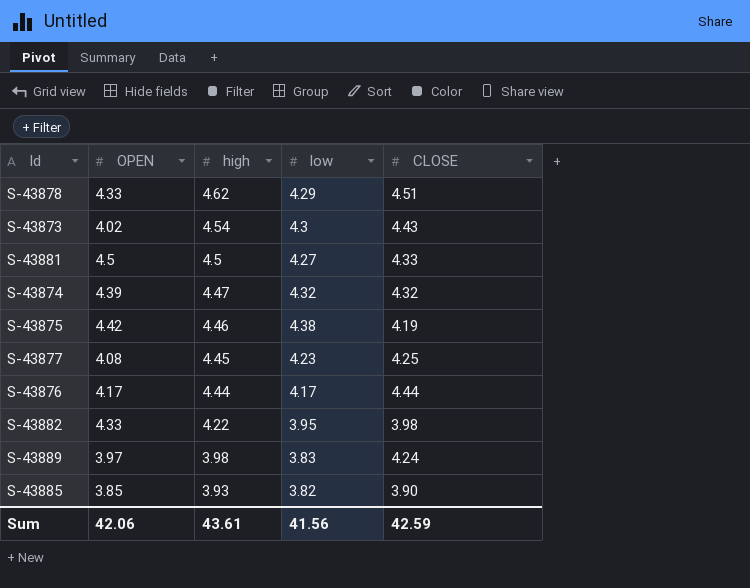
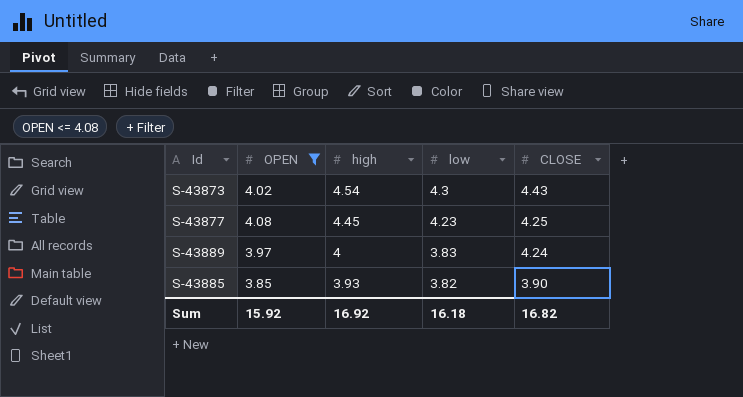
filter: none -> OPEN <= 4.08
S-43889 | high: 3.98 -> 4
Sum | OPEN: 42.06 -> 15.92
Sum | high: 43.61 -> 16.92
Sum | low: 41.56 -> 16.18
Sum | CLOSE: 42.59 -> 16.82

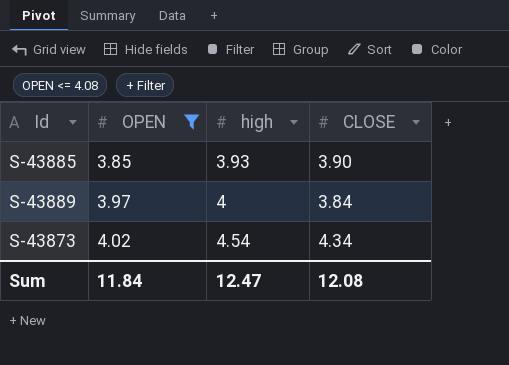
row order: high descending -> OPEN ascending
column low | position: 4 -> none
row S-43877: 4.08 | 4.45 | 4.23 | 4.25 -> none
S-43889 | CLOSE: 4.24 -> 3.84
S-43873 | CLOSE: 4.43 -> 4.34
Sum | OPEN: 15.92 -> 11.84
Sum | high: 16.92 -> 12.47
Sum | CLOSE: 16.82 -> 12.08

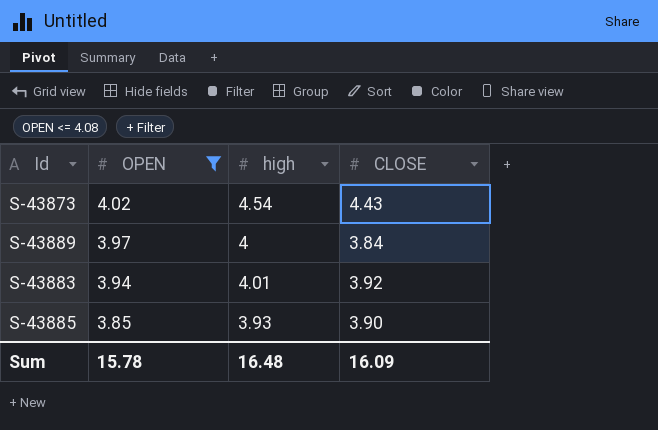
row order: OPEN ascending -> OPEN descending
S-43873 | CLOSE: 4.34 -> 4.43
row S-43883: none -> 3.94 | 4.01 | 3.92
Sum | OPEN: 11.84 -> 15.78
Sum | high: 12.47 -> 16.48
Sum | CLOSE: 12.08 -> 16.09

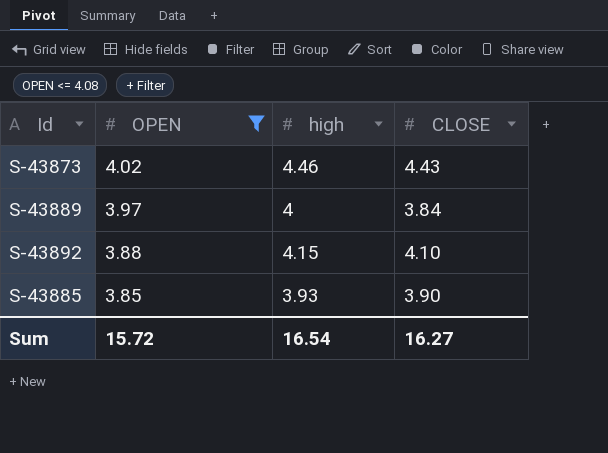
row S-43883: 3.94 | 4.01 | 3.92 -> none
S-43873 | high: 4.54 -> 4.46
row S-43892: none -> 3.88 | 4.15 | 4.10
Sum | OPEN: 15.78 -> 15.72
Sum | high: 16.48 -> 16.54
Sum | CLOSE: 16.09 -> 16.27

